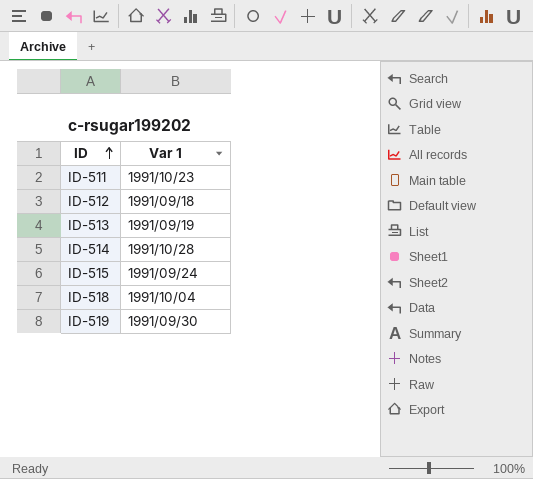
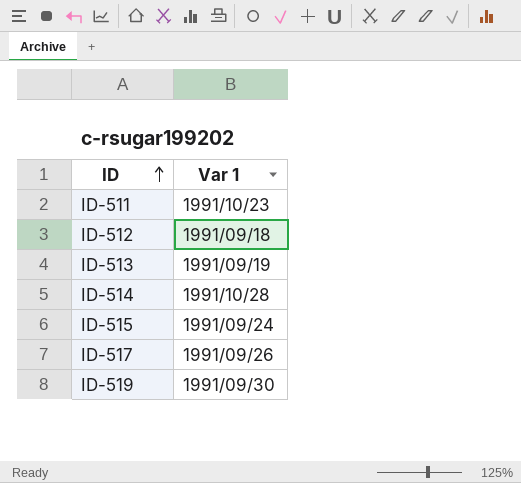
row ID-518: 1991/10/04 -> none
row ID-517: none -> 1991/09/26

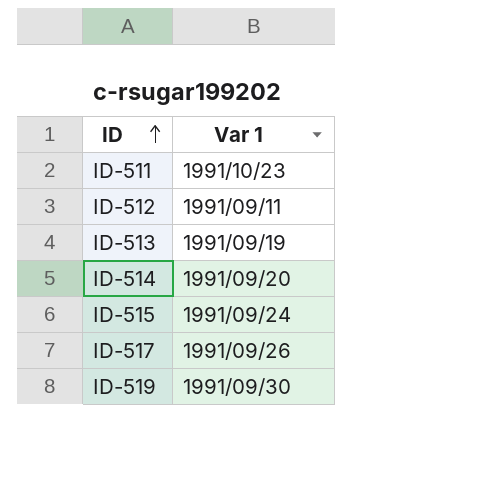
ID-512 | Var 1: 1991/09/18 -> 1991/09/11
ID-514 | Var 1: 1991/10/28 -> 1991/09/20

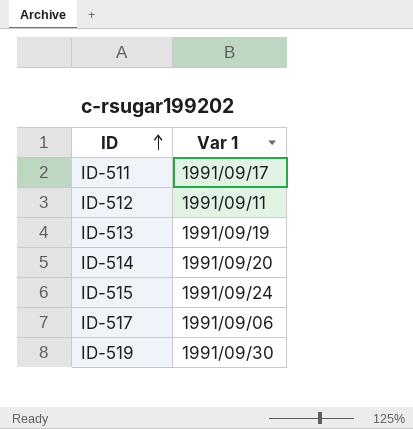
ID-511 | Var 1: 1991/10/23 -> 1991/09/17
ID-517 | Var 1: 1991/09/26 -> 1991/09/06

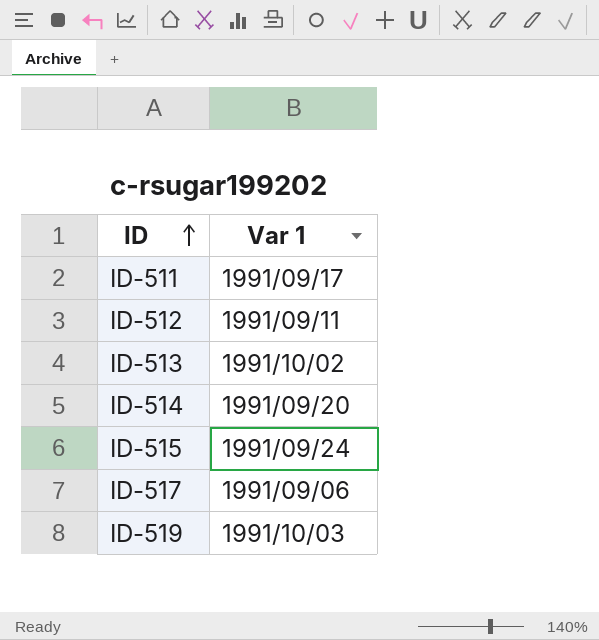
ID-513 | Var 1: 1991/09/19 -> 1991/10/02
ID-519 | Var 1: 1991/09/30 -> 1991/10/03

